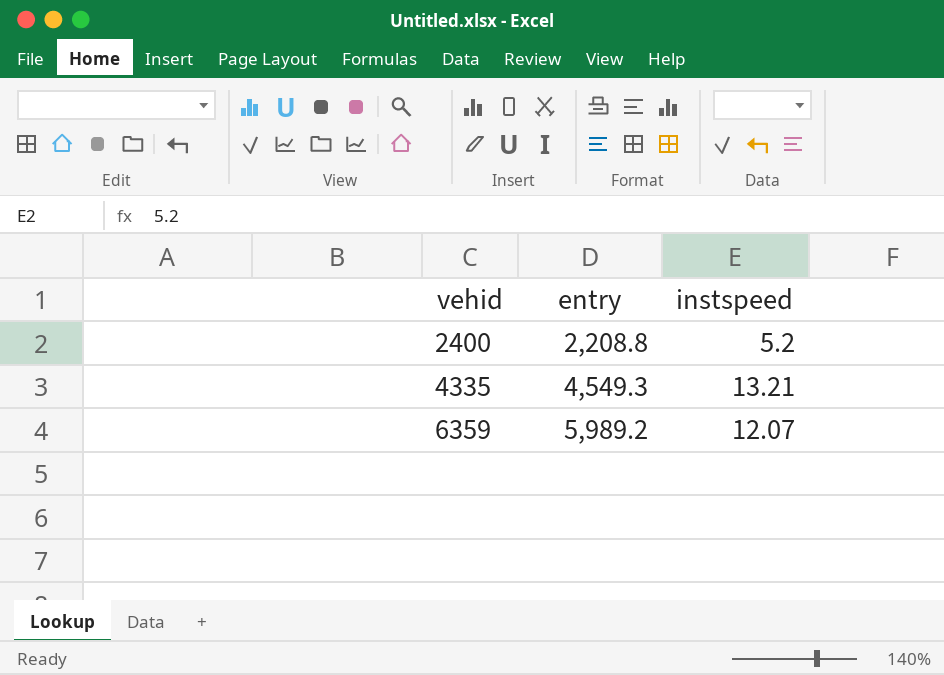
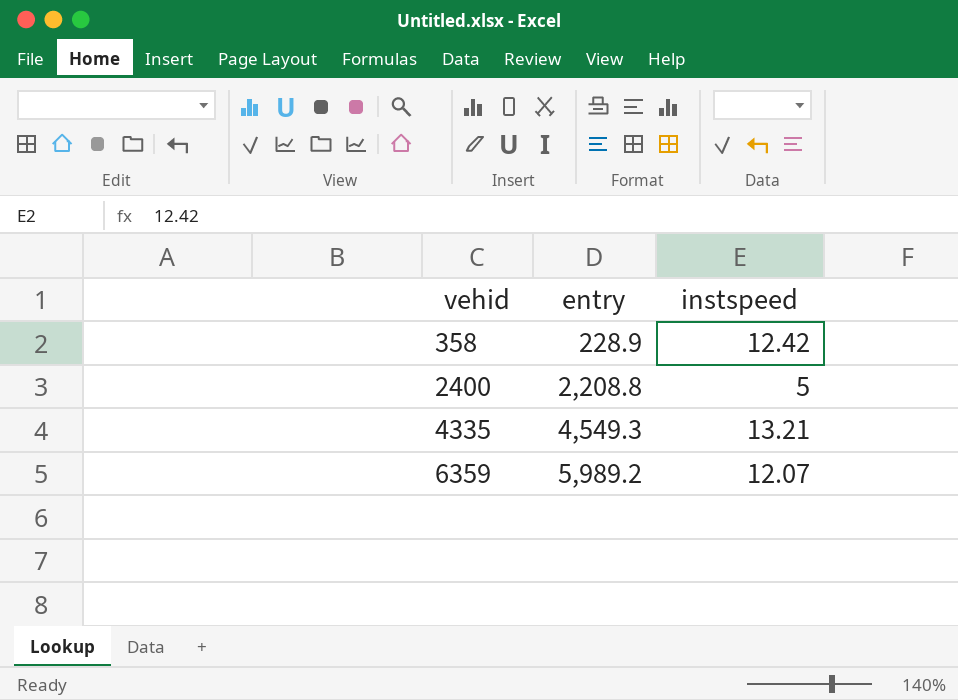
row 358: none -> 228.9 | 12.42
2400 | instspeed: 5.2 -> 5

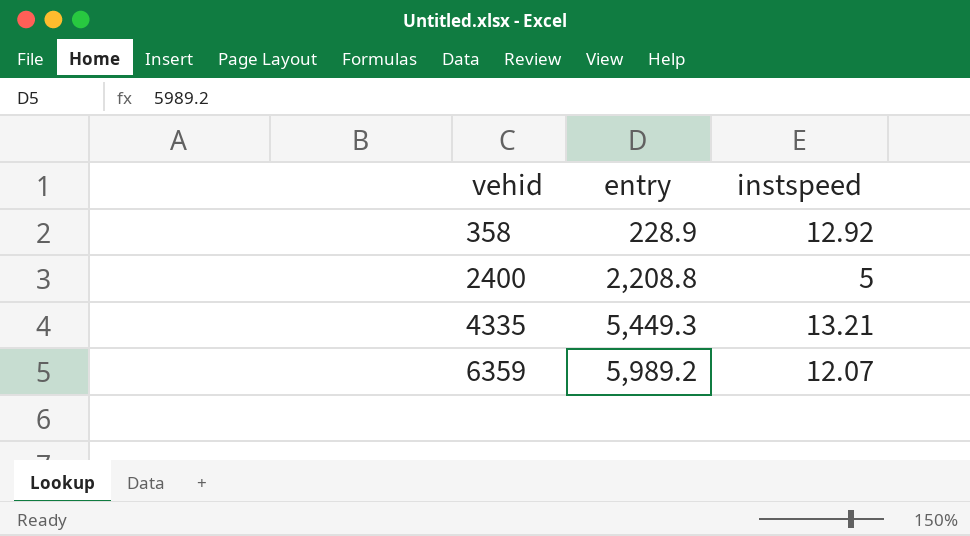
358 | instspeed: 12.42 -> 12.92
4335 | entry: 4,549.3 -> 5,449.3

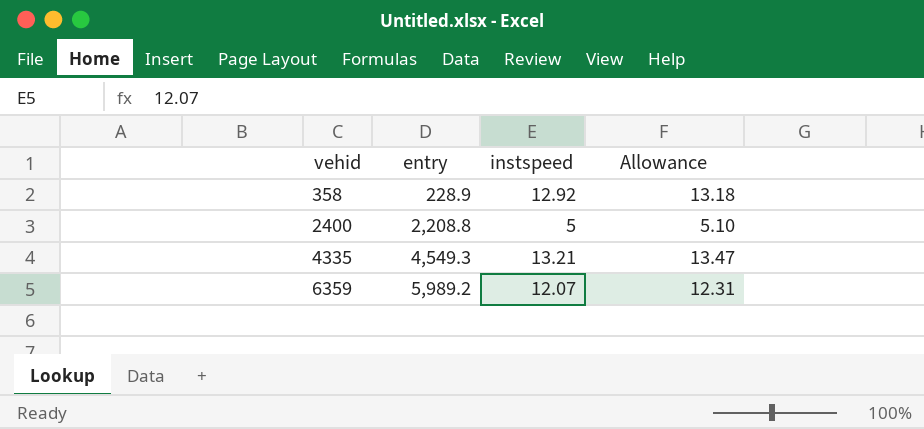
column Allowance | formula: none -> [instspeed] * 1.02
4335 | entry: 5,449.3 -> 4,549.3

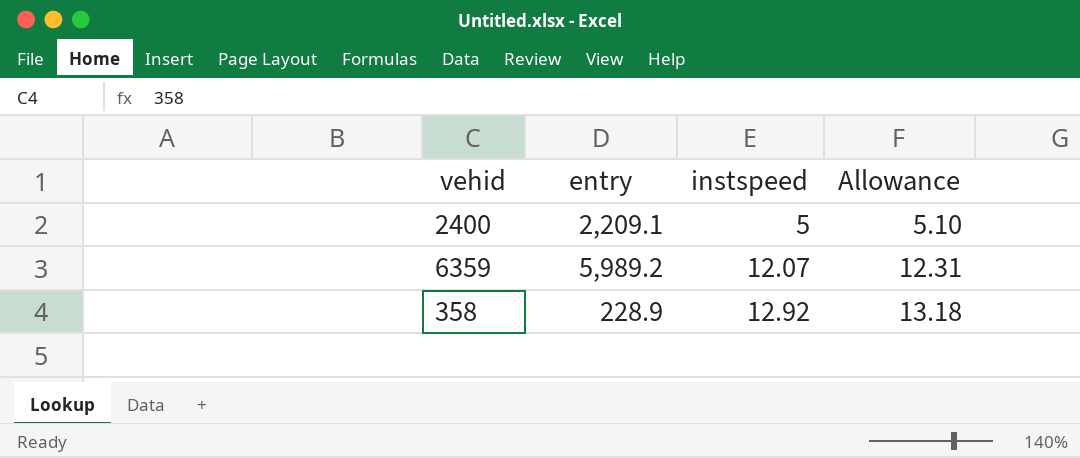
row order: vehid ascending -> instspeed ascending
row 4335: 4,549.3 | 13.21 | 13.47 -> none
2400 | entry: 2,208.8 -> 2,209.1

